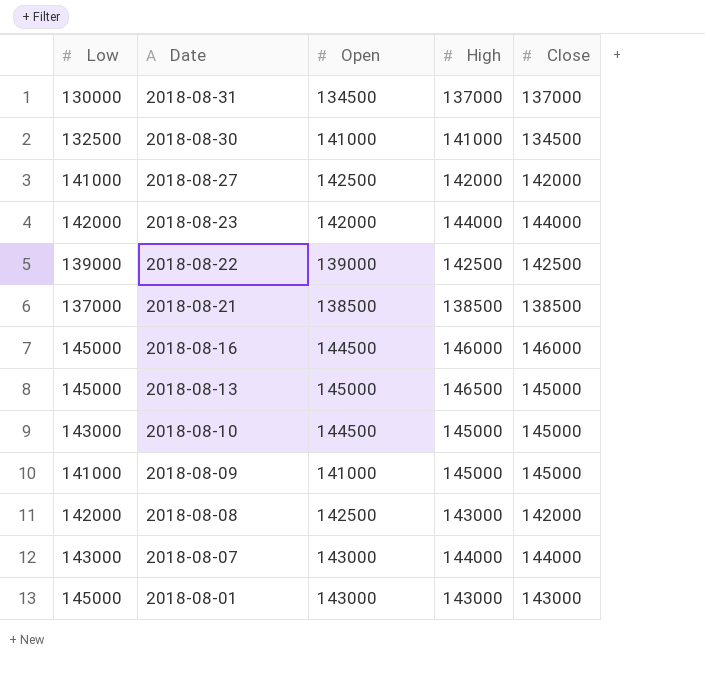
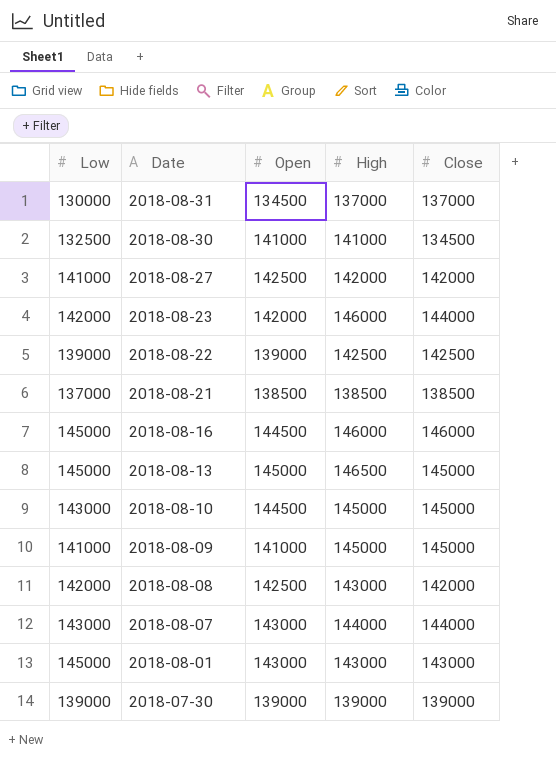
2018-08-23 | High: 144000 -> 146000
row 2018-07-30: none -> 139000 | 139000 | 139000 | 139000

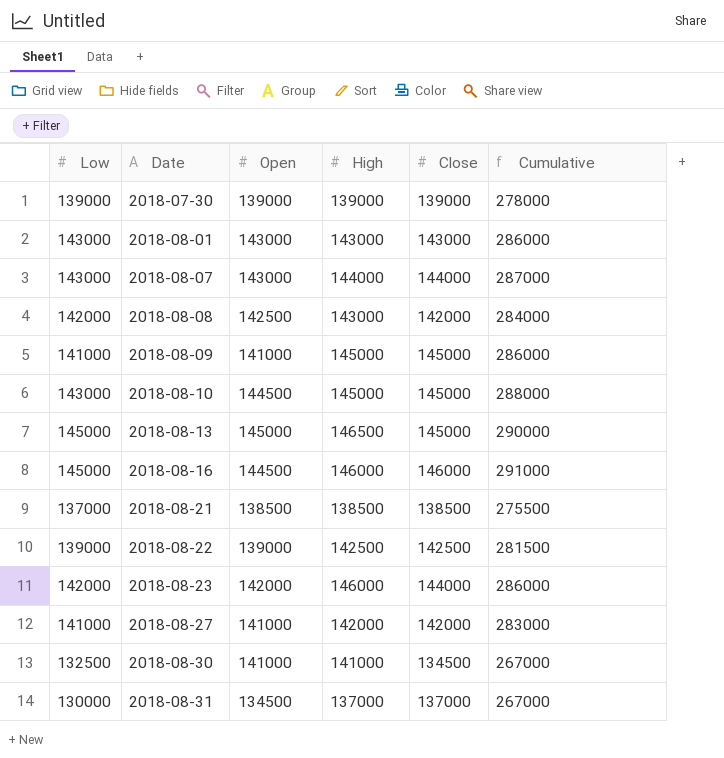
row order: Date descending -> Date ascending
column Cumulative | formula: none -> [Low] + [Close]
2018-08-01 | Low: 145000 -> 143000
2018-08-27 | Open: 142500 -> 141000

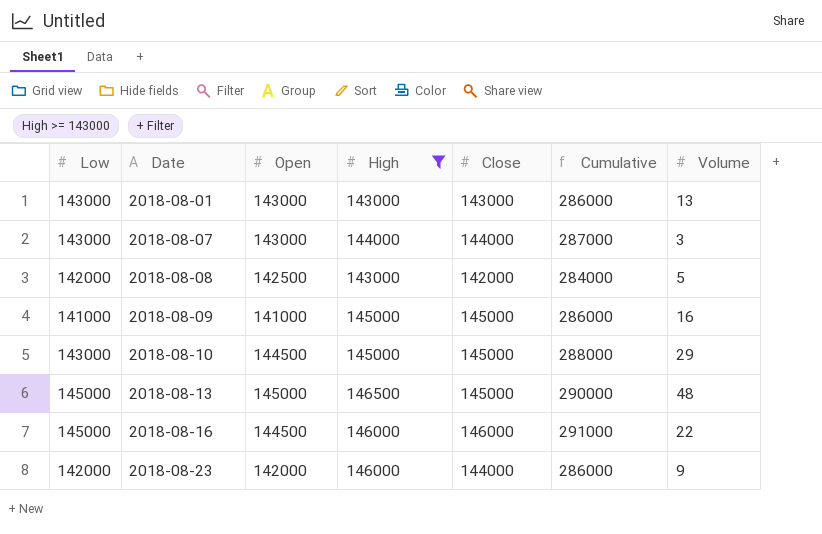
filter: none -> High >= 143000
column Volume | position: none -> 7

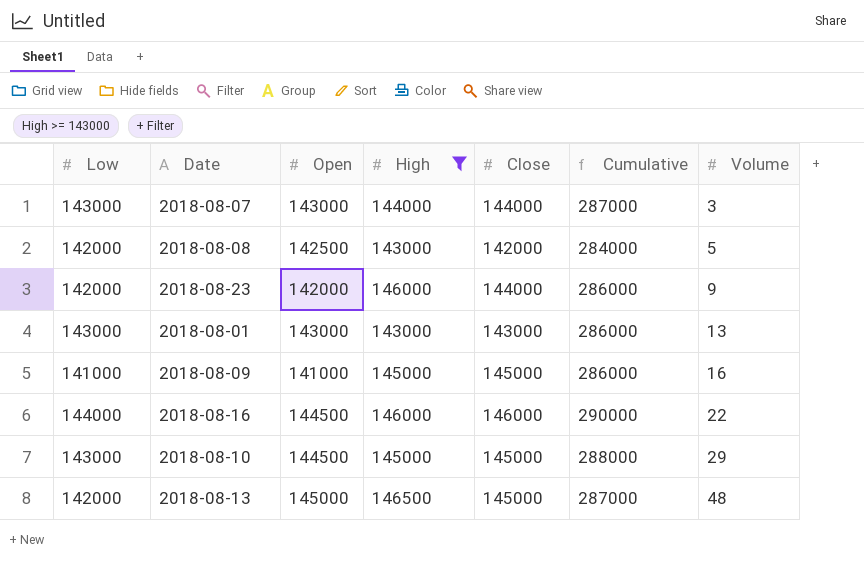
row order: Date ascending -> Volume ascending
2018-08-16 | Low: 145000 -> 144000
2018-08-16 | Cumulative: 291000 -> 290000
2018-08-13 | Low: 145000 -> 142000
2018-08-13 | Cumulative: 290000 -> 287000

